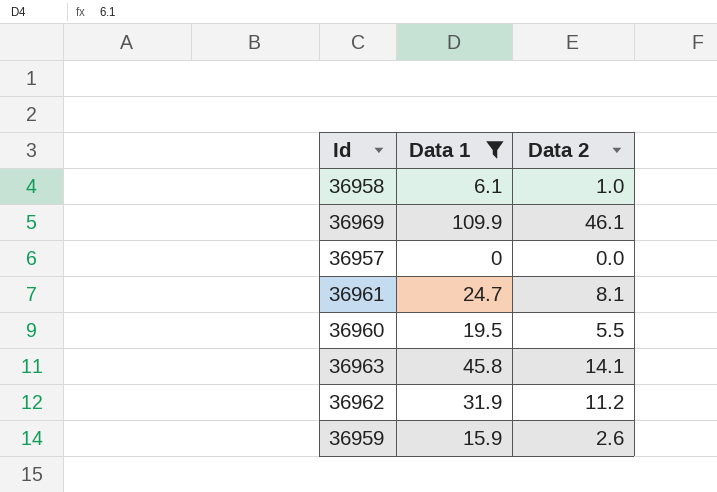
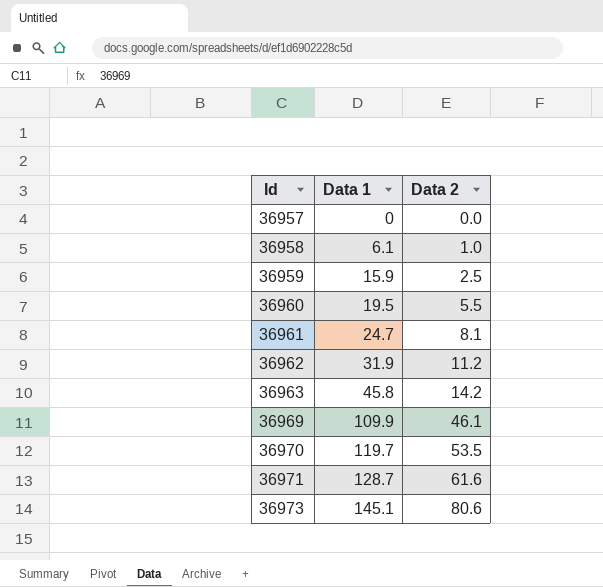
filter: Data 1 <= 109.9 -> none
row order: none -> Id ascending
36959 | Data 2: 2.6 -> 2.5
36963 | Data 2: 14.1 -> 14.2

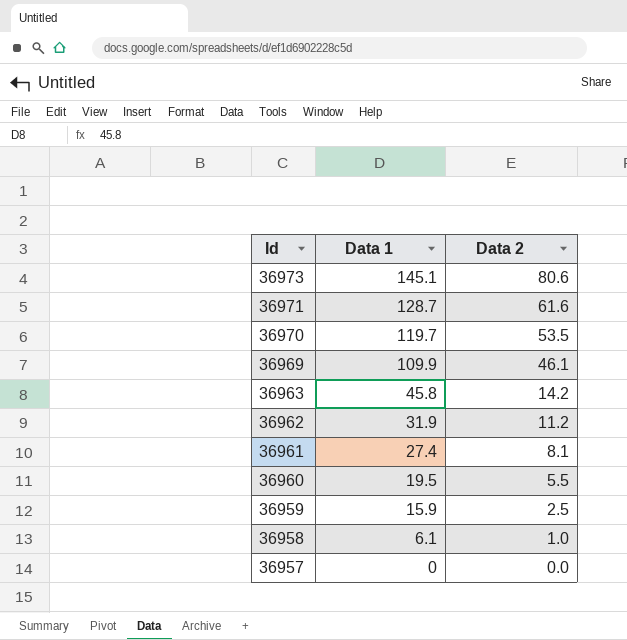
row order: Id ascending -> Id descending
36961 | Data 1: 24.7 -> 27.4

